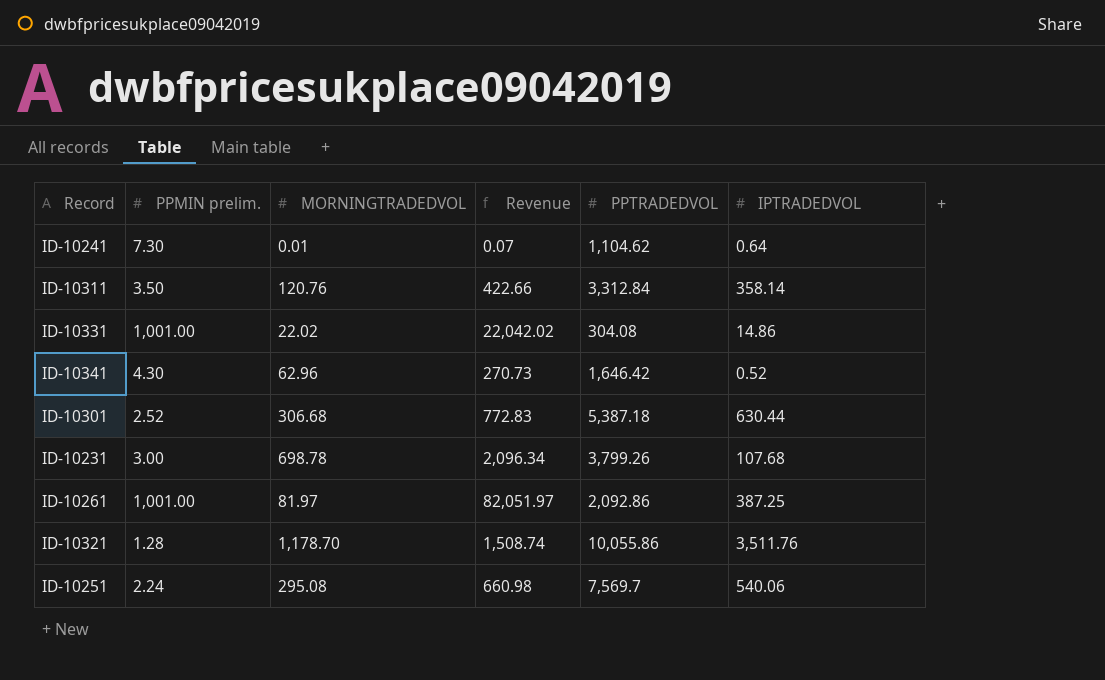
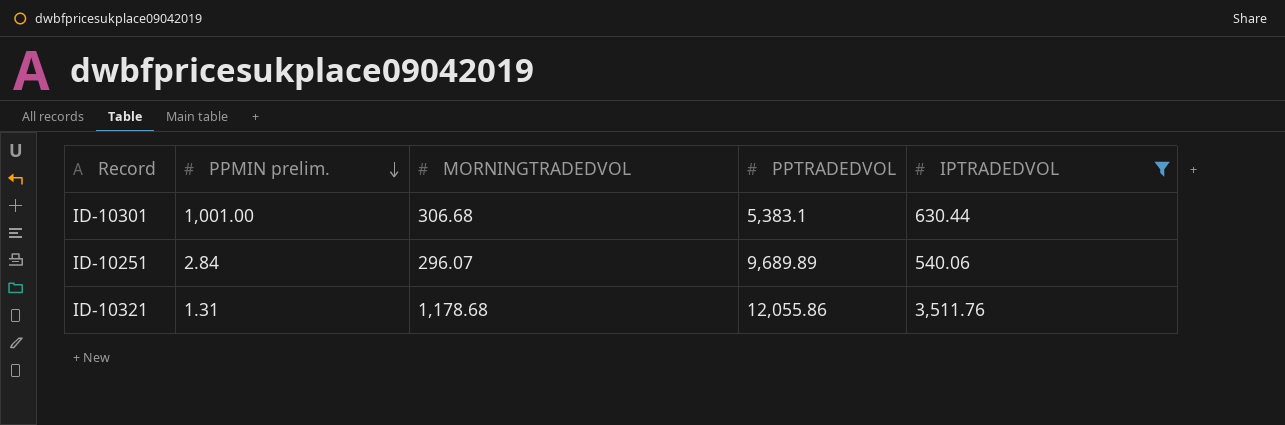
filter: none -> IPTRADEDVOL >= 540.06
row order: none -> PPMIN prelim. descending
column Revenue | formula: [PPMIN prelim.] * [MORNINGTRADEDVOL] -> none
ID-10301 | PPMIN prelim.: 2.52 -> 1,001.00
ID-10301 | PPTRADEDVOL: 5,387.18 -> 5,383.1
ID-10251 | PPMIN prelim.: 2.24 -> 2.84
ID-10251 | MORNINGTRADEDVOL: 295.08 -> 296.07
ID-10251 | PPTRADEDVOL: 7,569.7 -> 9,689.89
ID-10321 | PPMIN prelim.: 1.28 -> 1.31
ID-10321 | MORNINGTRADEDVOL: 1,178.70 -> 1,178.68
ID-10321 | PPTRADEDVOL: 10,055.86 -> 12,055.86

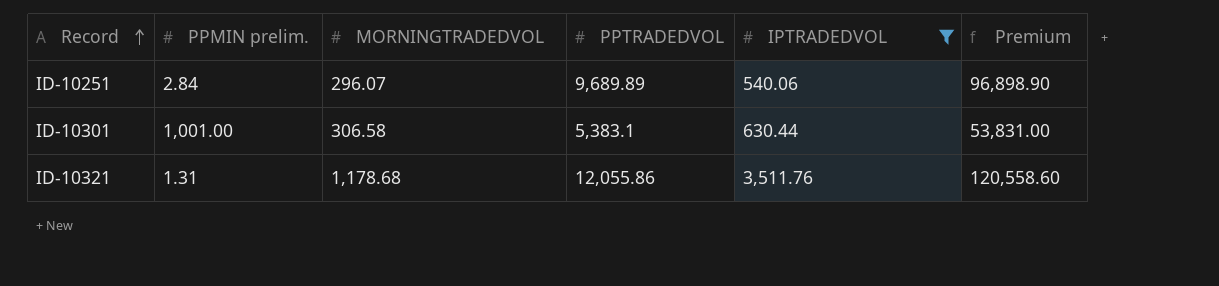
row order: PPMIN prelim. descending -> Record ascending
column Premium | formula: none -> [PPTRADEDVOL] * 10
ID-10301 | MORNINGTRADEDVOL: 306.68 -> 306.58

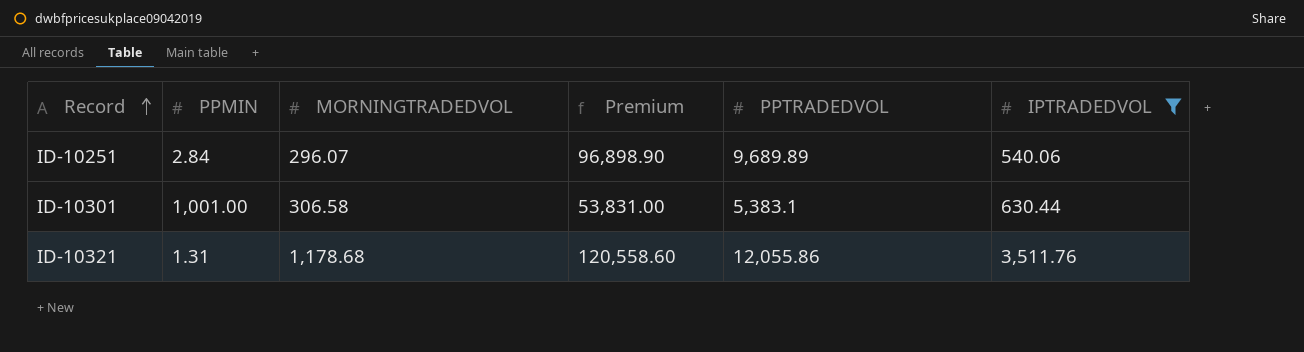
column name: PPMIN prelim. -> PPMIN
column Premium | position: 6 -> 4

